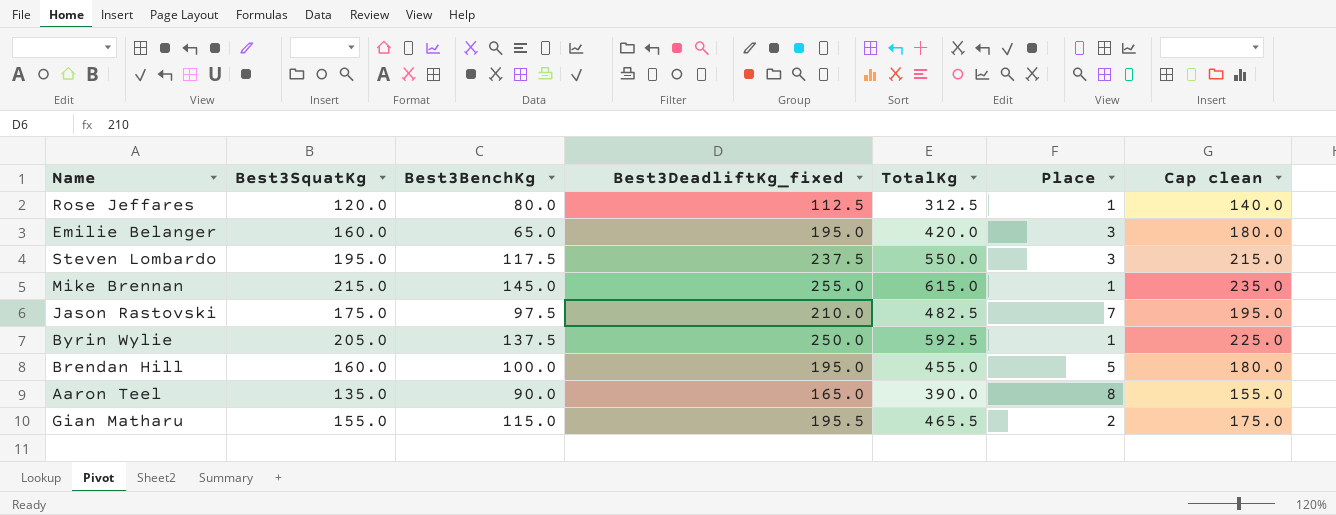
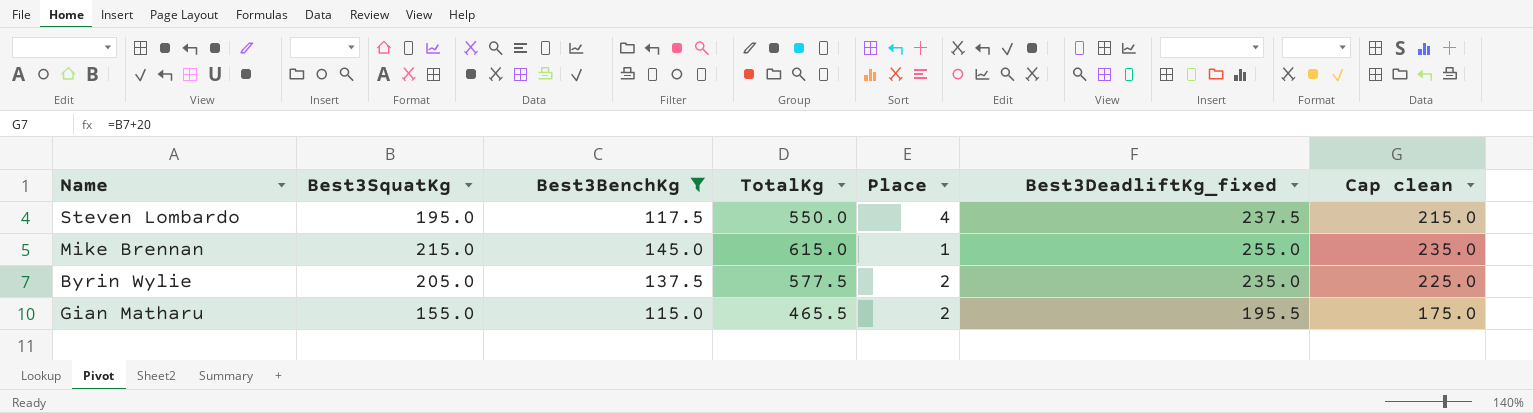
filter: none -> Best3BenchKg >= 115.0
column Best3DeadliftKg_fixed | position: 4 -> 6
Steven Lombardo | Place: 3 -> 4
Byrin Wylie | TotalKg: 592.5 -> 577.5
Byrin Wylie | Place: 1 -> 2
Byrin Wylie | Best3DeadliftKg_fixed: 250.0 -> 235.0

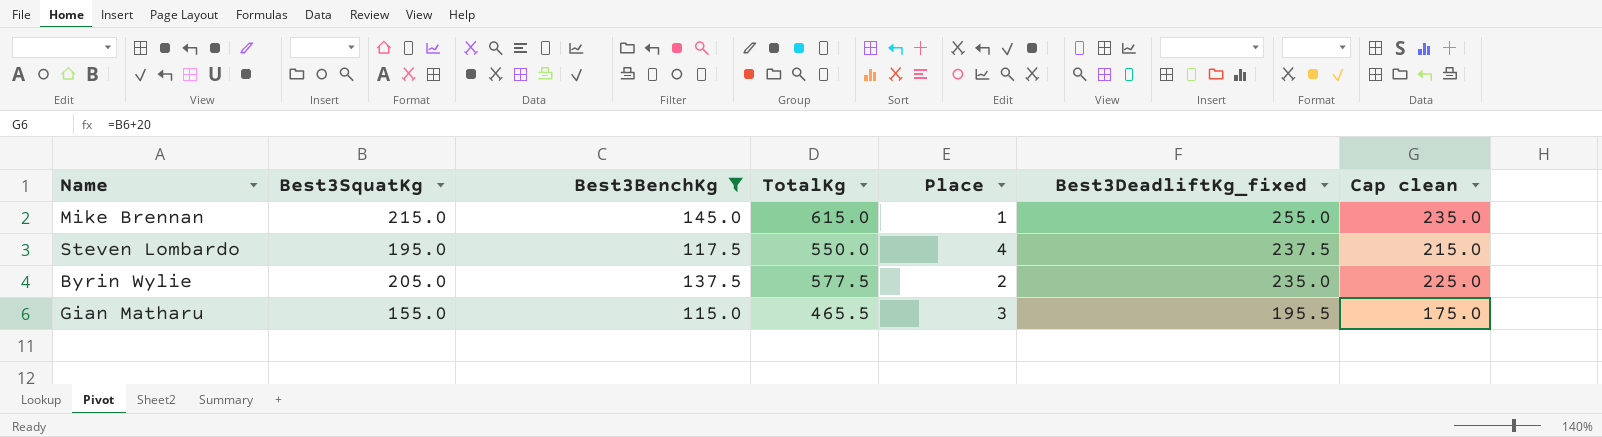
row order: none -> Best3DeadliftKg_fixed descending
Gian Matharu | Place: 2 -> 3

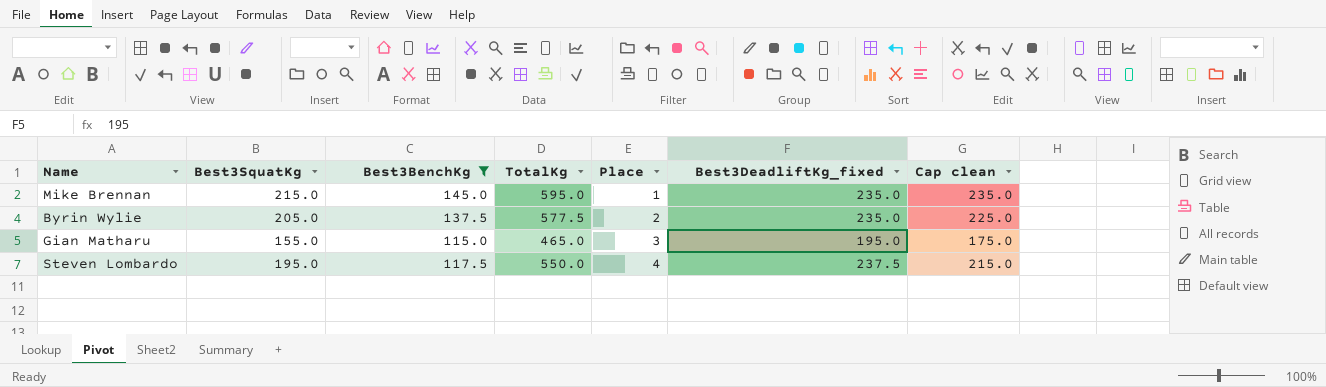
row order: Best3DeadliftKg_fixed descending -> Place ascending
Mike Brennan | TotalKg: 615.0 -> 595.0
Mike Brennan | Best3DeadliftKg_fixed: 255.0 -> 235.0
Gian Matharu | TotalKg: 465.5 -> 465.0
Gian Matharu | Best3DeadliftKg_fixed: 195.5 -> 195.0

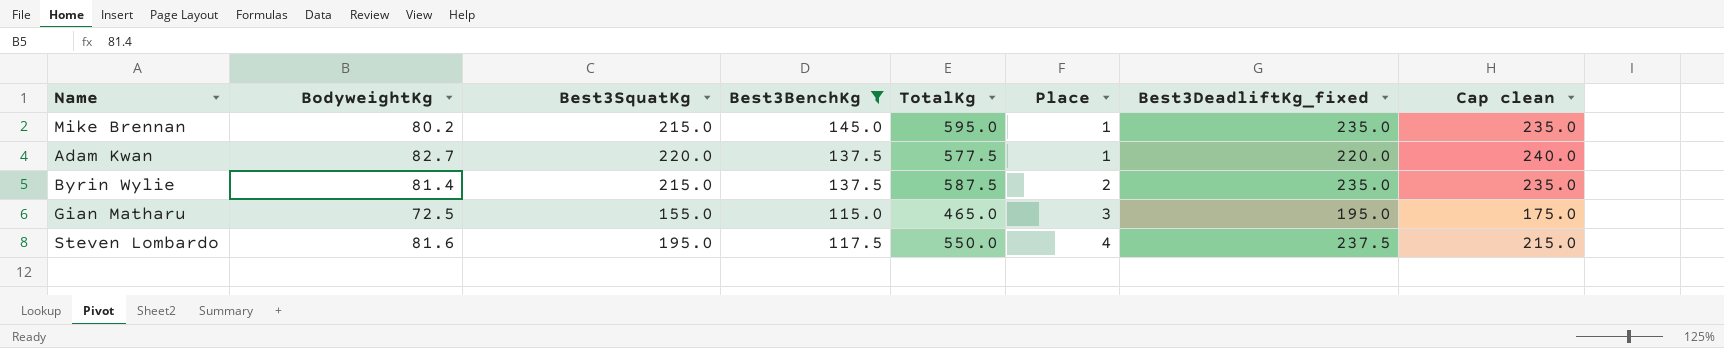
column BodyweightKg | position: none -> 2
row Adam Kwan: none -> 82.7 | 220.0 | 137.5 | 577.5 | 1 | 220.0 | 240.0
Byrin Wylie | Best3SquatKg: 205.0 -> 215.0
Byrin Wylie | TotalKg: 577.5 -> 587.5
Byrin Wylie | Cap clean: 225.0 -> 235.0

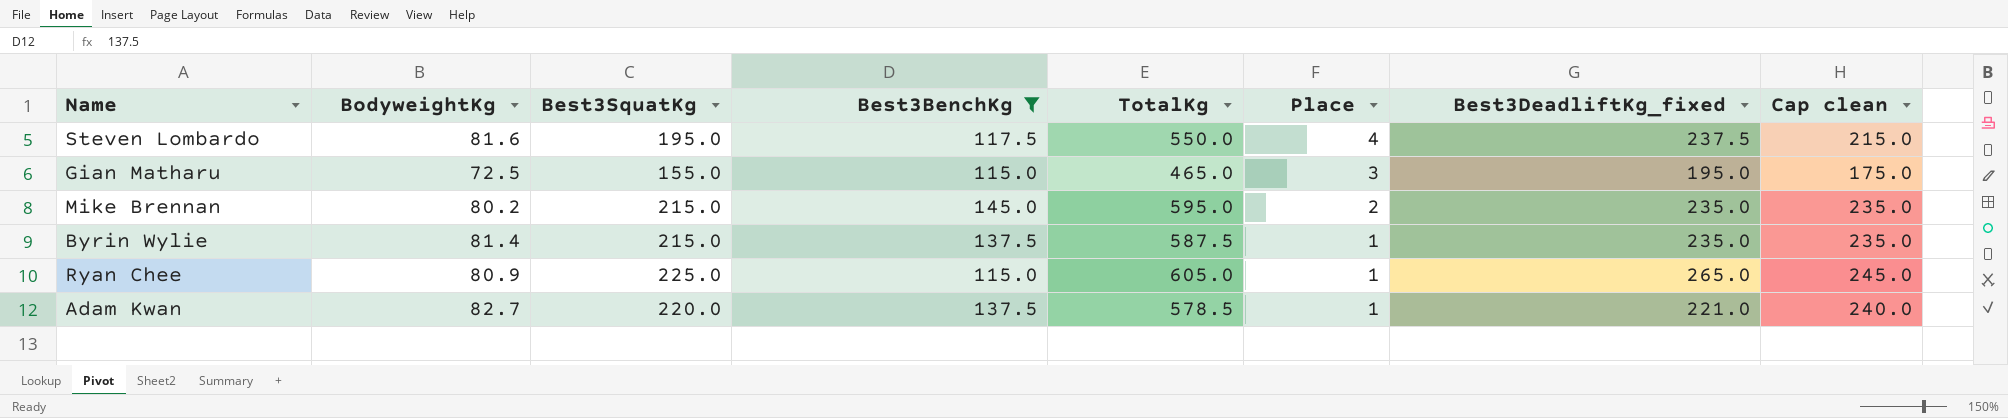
row order: Place ascending -> Place descending
Mike Brennan | Place: 1 -> 2
Byrin Wylie | Place: 2 -> 1
row Ryan Chee: none -> 80.9 | 225.0 | 115.0 | 605.0 | 1 | 265.0 | 245.0
Adam Kwan | TotalKg: 577.5 -> 578.5
Adam Kwan | Best3DeadliftKg_fixed: 220.0 -> 221.0

